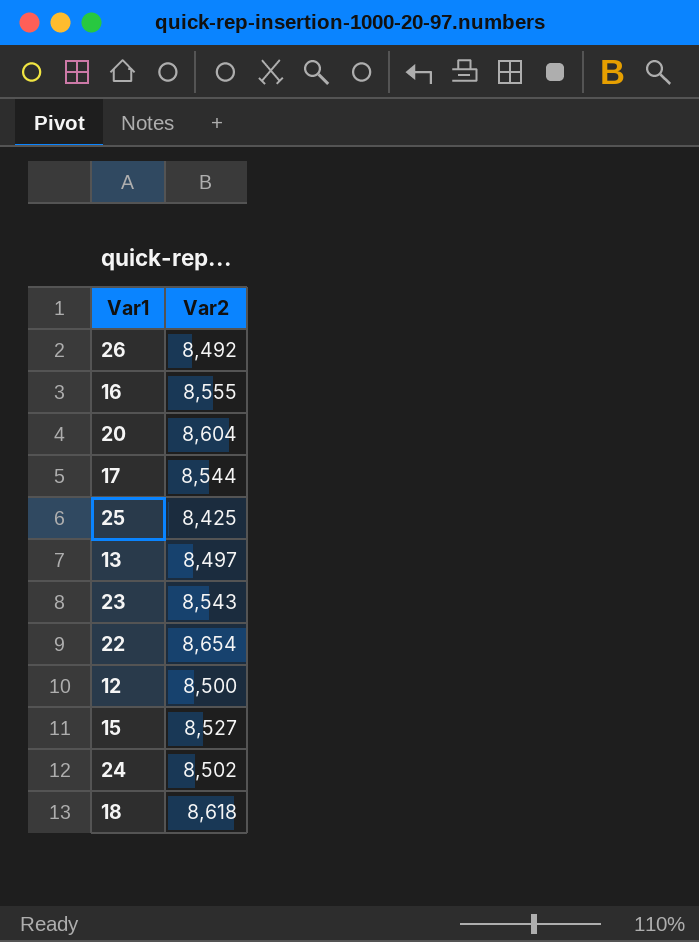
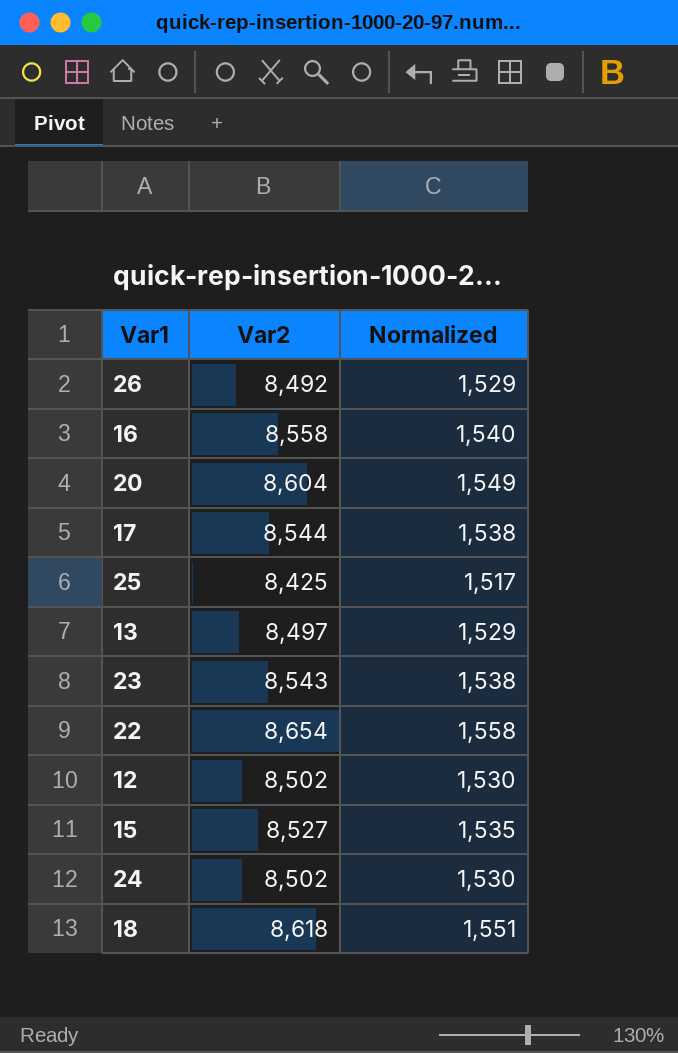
column Normalized | formula: none -> [Var2] * 0.18
16 | Var2: 8,555 -> 8,558
12 | Var2: 8,500 -> 8,502

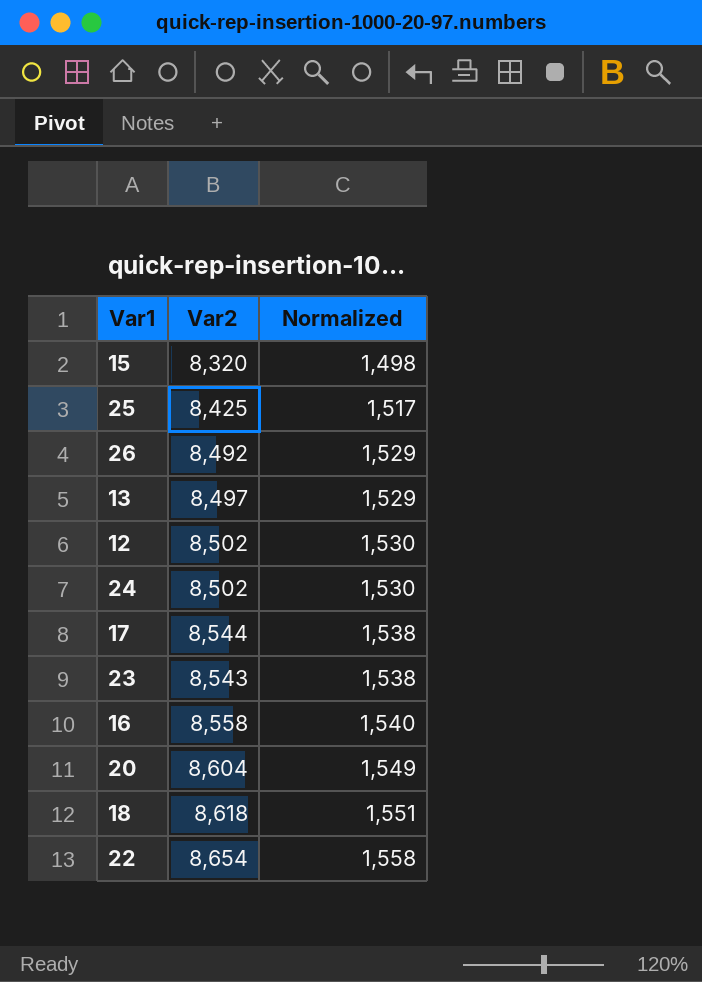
row order: none -> Normalized ascending
15 | Var2: 8,527 -> 8,320
15 | Normalized: 1,535 -> 1,498

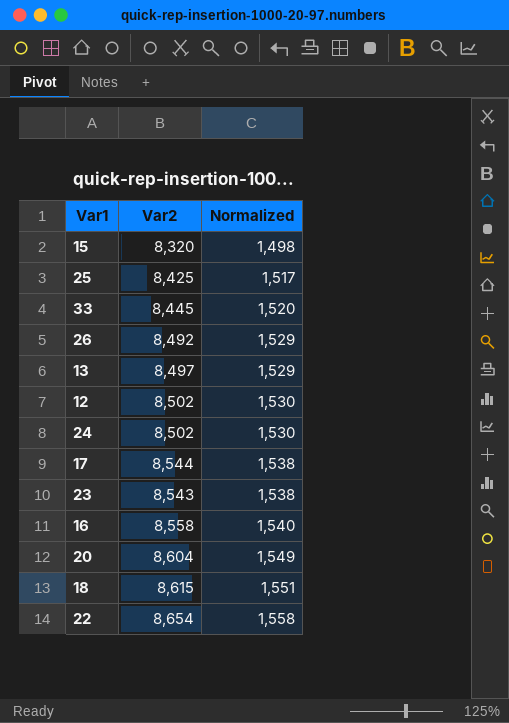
row 33: none -> 8,445 | 1,520
18 | Var2: 8,618 -> 8,615

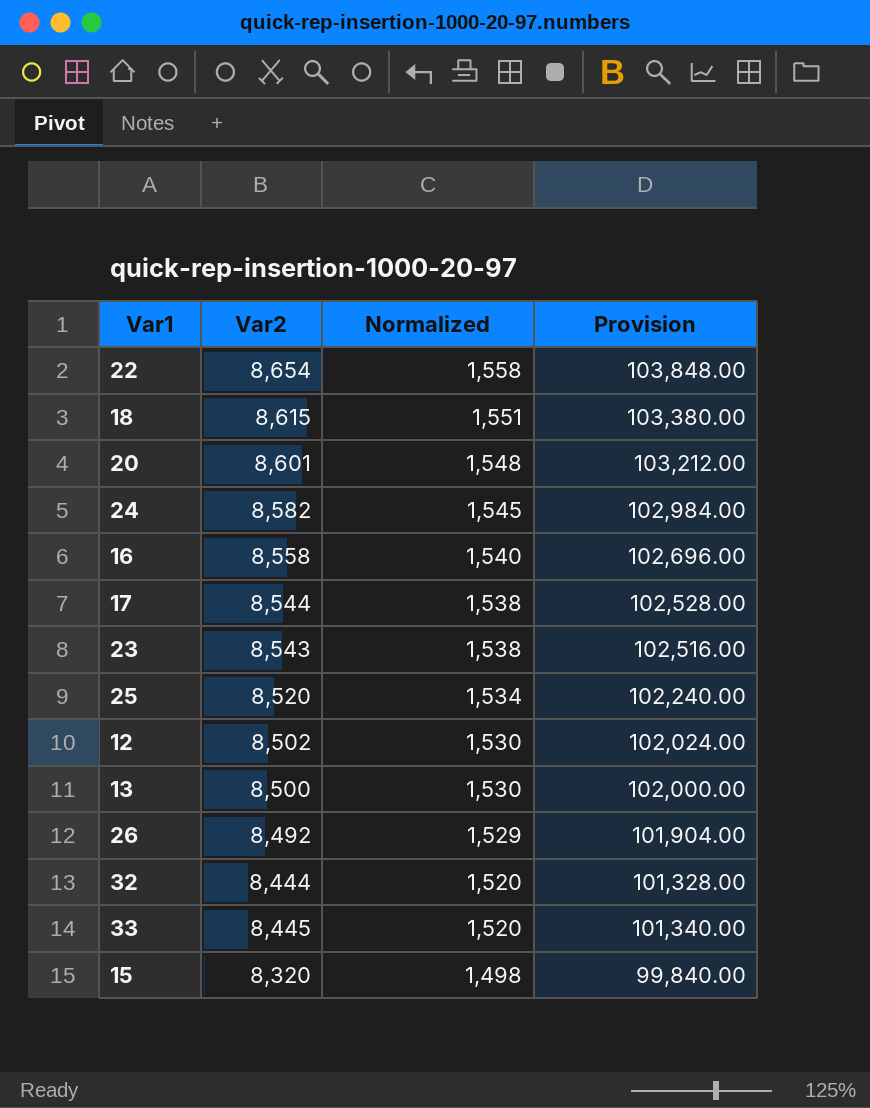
row order: Normalized ascending -> Normalized descending
column Provision | formula: none -> [Var2] * 12
20 | Var2: 8,604 -> 8,601
20 | Normalized: 1,549 -> 1,548
24 | Var2: 8,502 -> 8,582
24 | Normalized: 1,530 -> 1,545
25 | Var2: 8,425 -> 8,520
25 | Normalized: 1,517 -> 1,534
13 | Var2: 8,497 -> 8,500
13 | Normalized: 1,529 -> 1,530
row 32: none -> 8,444 | 1,520 | 101,328.00

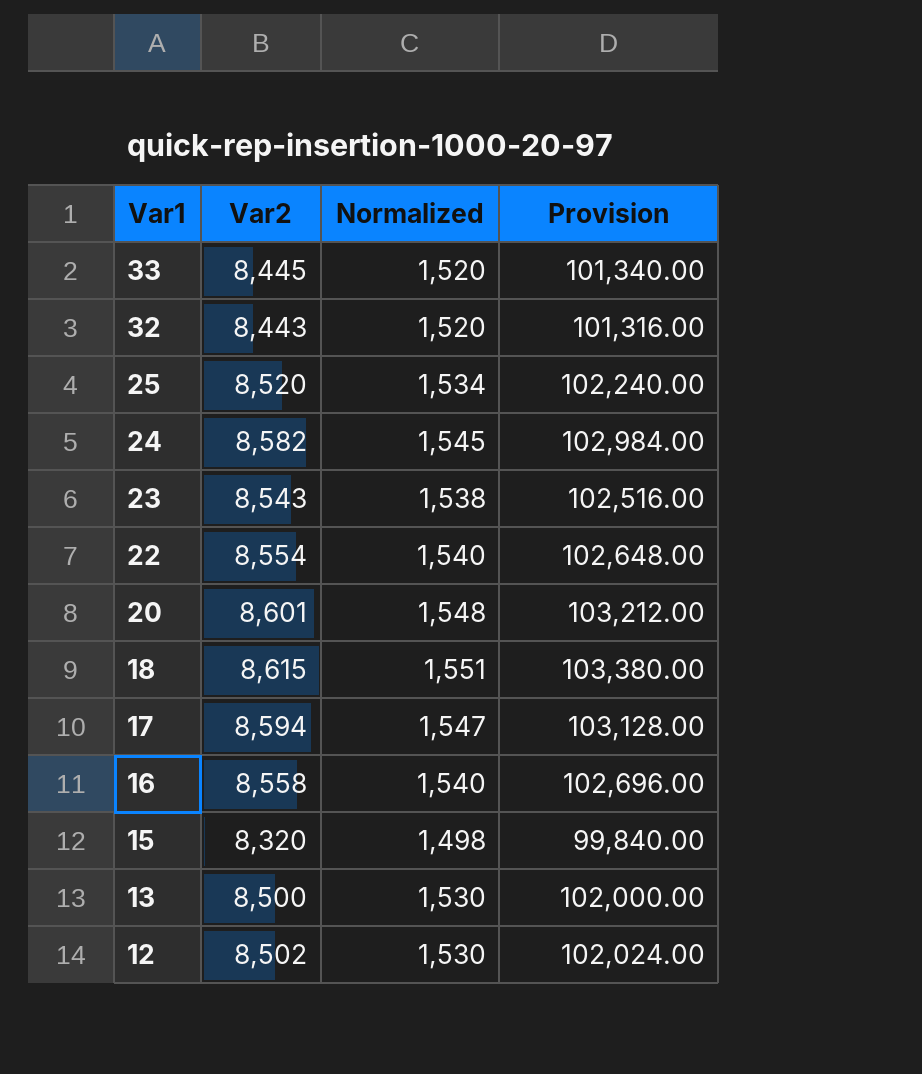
row order: Normalized descending -> Var1 descending
row 26: 8,492 | 1,529 | 101,904.00 -> none
32 | Var2: 8,444 -> 8,443
32 | Provision: 101,328.00 -> 101,316.00
22 | Var2: 8,654 -> 8,554
22 | Normalized: 1,558 -> 1,540
22 | Provision: 103,848.00 -> 102,648.00
17 | Var2: 8,544 -> 8,594
17 | Normalized: 1,538 -> 1,547
17 | Provision: 102,528.00 -> 103,128.00

